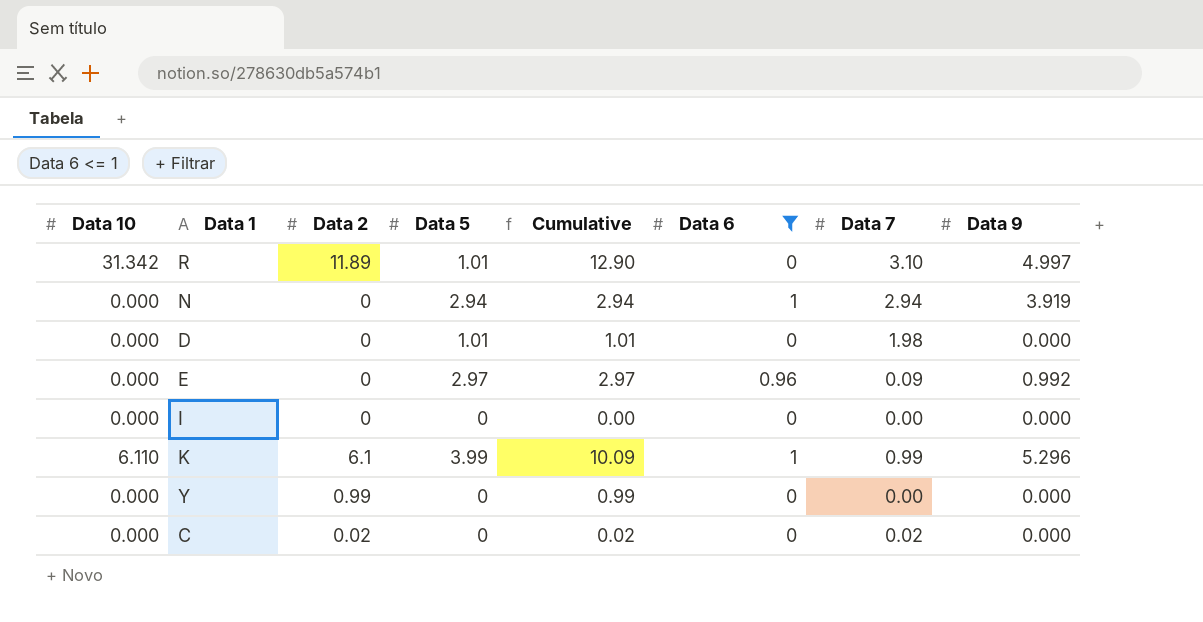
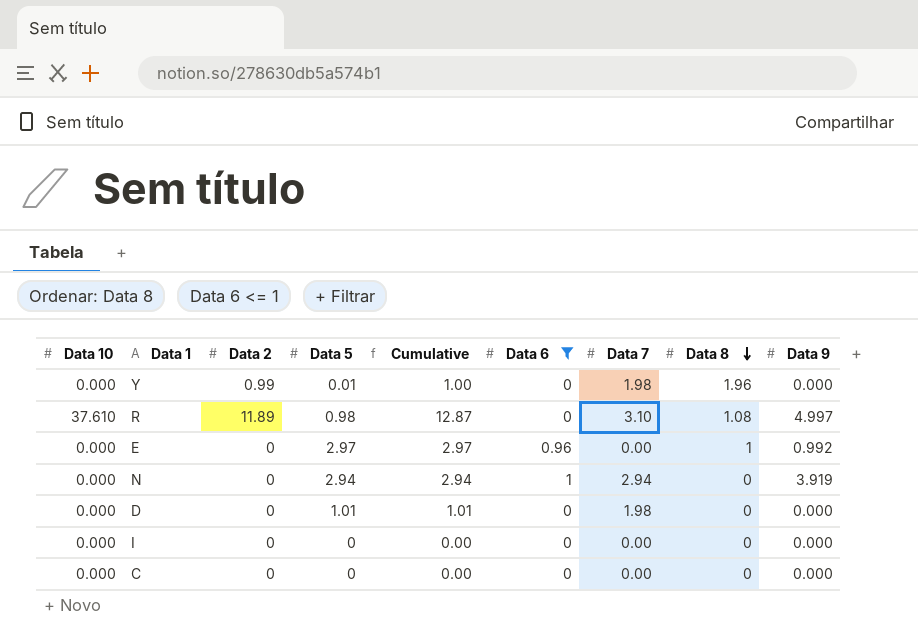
row order: none -> Data 8 descending
column Data 8 | position: none -> 8
row K: 6.110 | 6.1 | 3.99 | 10.09 | 1 | 0.99 | 5.296 -> none
Y | Data 5: 0 -> 0.01
Y | Cumulative: 0.99 -> 1.00
Y | Data 7: 0.00 -> 1.98
R | Data 10: 31.342 -> 37.610
R | Data 5: 1.01 -> 0.98
R | Cumulative: 12.90 -> 12.87
E | Data 7: 0.09 -> 0.00
C | Data 2: 0.02 -> 0
C | Cumulative: 0.02 -> 0.00
C | Data 7: 0.02 -> 0.00

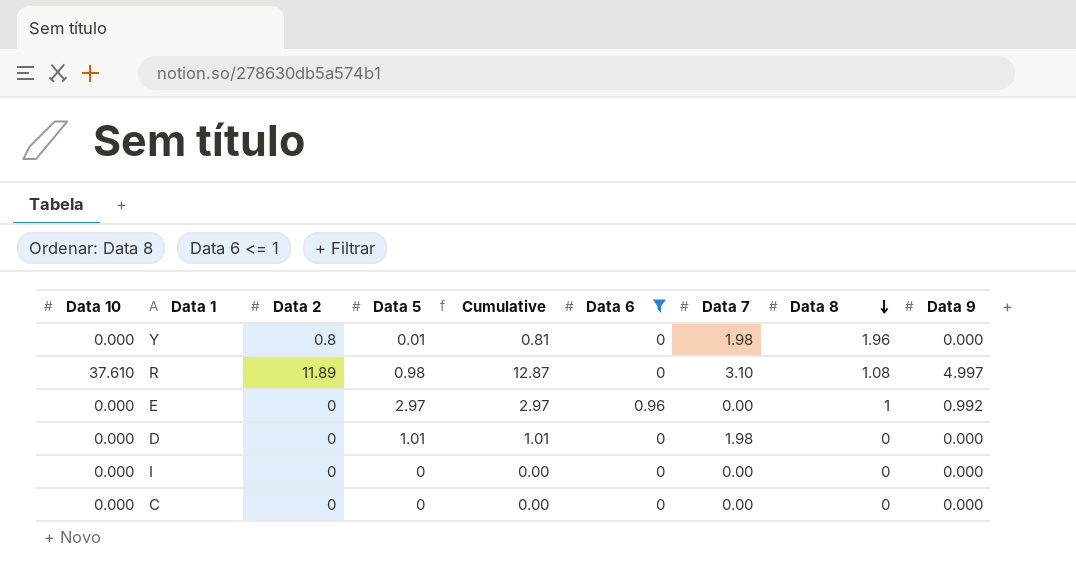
row N: 0.000 | 0 | 2.94 | 2.94 | 1 | 2.94 | 0 | 3.919 -> none
Y | Data 2: 0.99 -> 0.8
Y | Cumulative: 1.00 -> 0.81

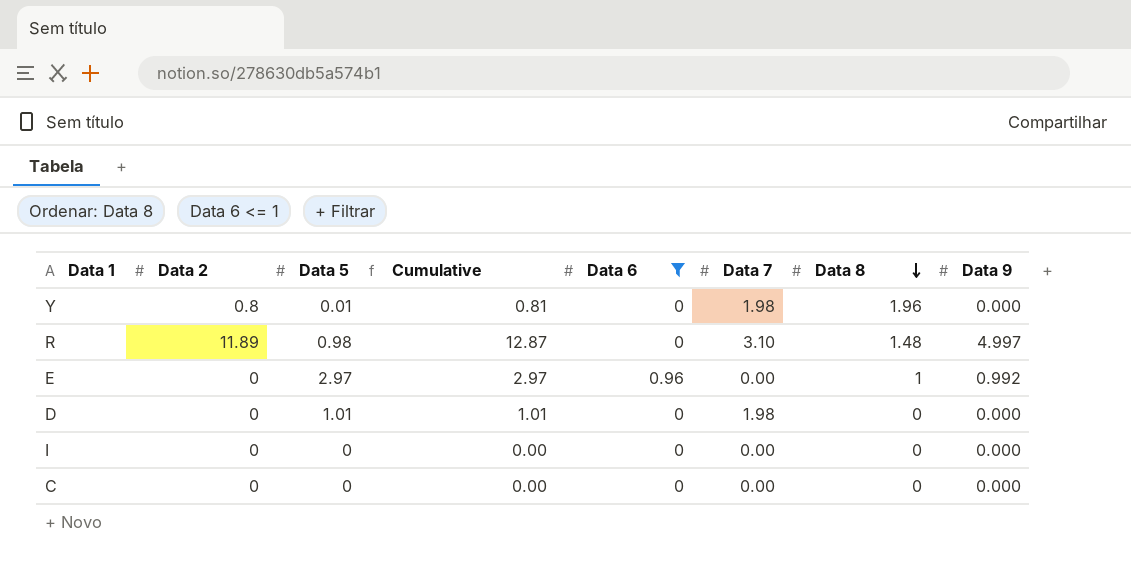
column Data 10 | position: 1 -> none
R | Data 8: 1.08 -> 1.48

